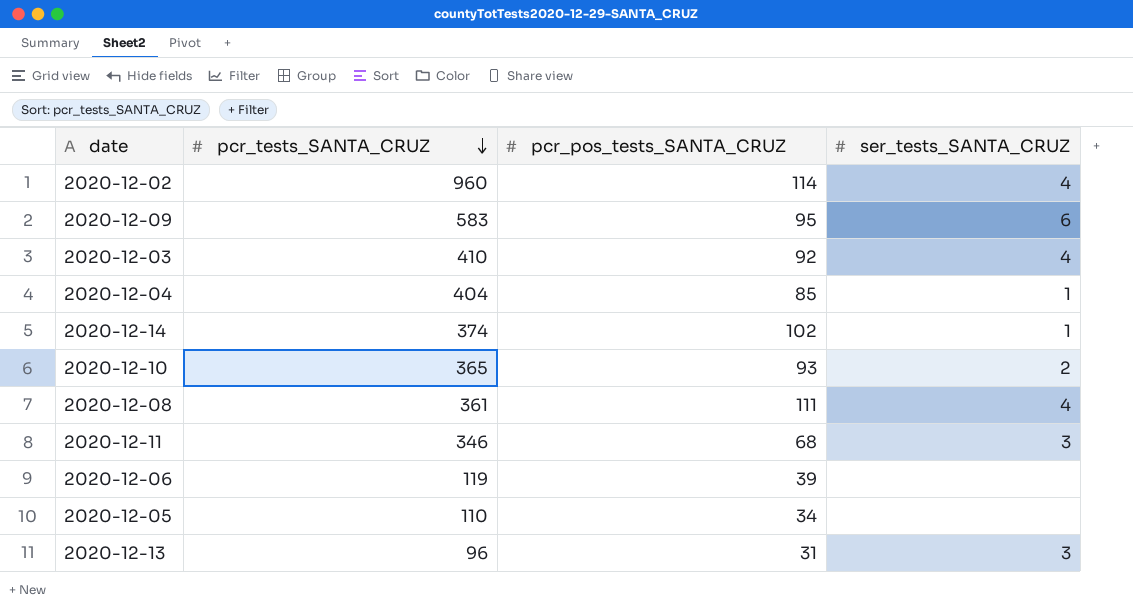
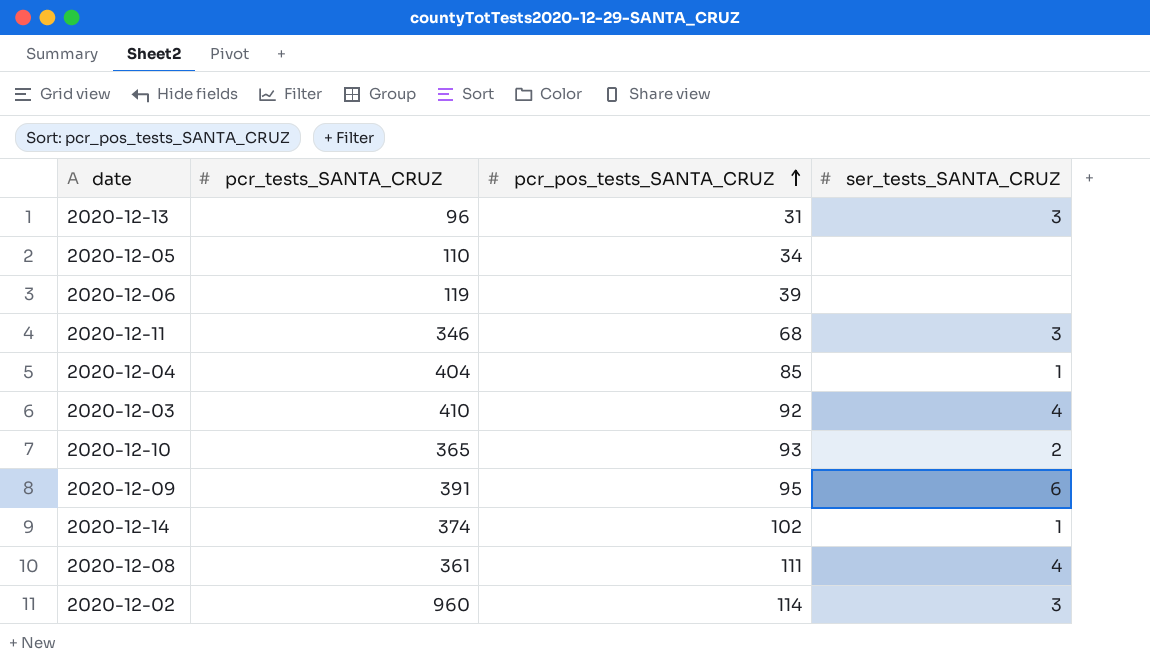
row order: pcr_tests_SANTA_CRUZ descending -> pcr_pos_tests_SANTA_CRUZ ascending
2020-12-09 | pcr_tests_SANTA_CRUZ: 583 -> 391
2020-12-02 | ser_tests_SANTA_CRUZ: 4 -> 3

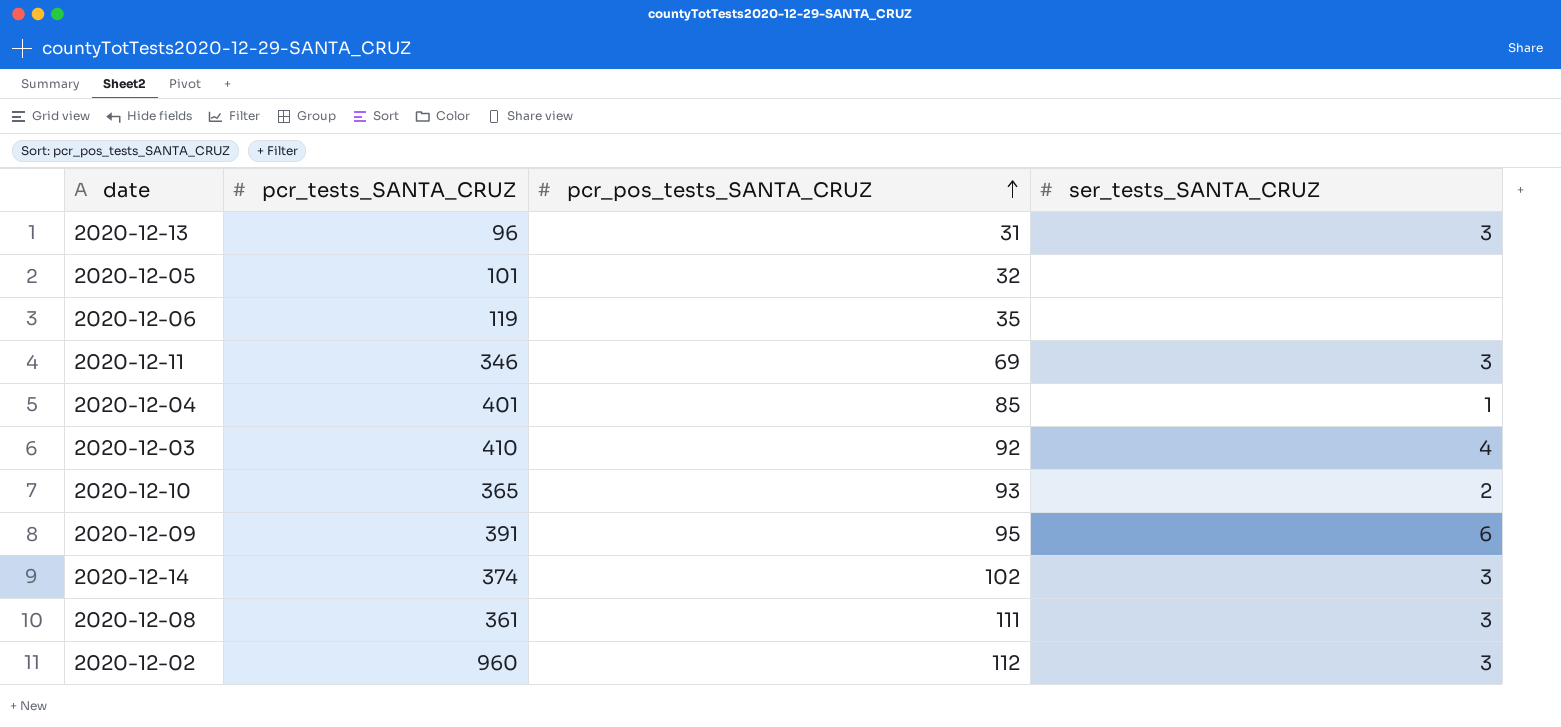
2020-12-05 | pcr_tests_SANTA_CRUZ: 110 -> 101
2020-12-05 | pcr_pos_tests_SANTA_CRUZ: 34 -> 32
2020-12-06 | pcr_pos_tests_SANTA_CRUZ: 39 -> 35
2020-12-11 | pcr_pos_tests_SANTA_CRUZ: 68 -> 69
2020-12-04 | pcr_tests_SANTA_CRUZ: 404 -> 401
2020-12-14 | ser_tests_SANTA_CRUZ: 1 -> 3
2020-12-08 | ser_tests_SANTA_CRUZ: 4 -> 3
2020-12-02 | pcr_pos_tests_SANTA_CRUZ: 114 -> 112

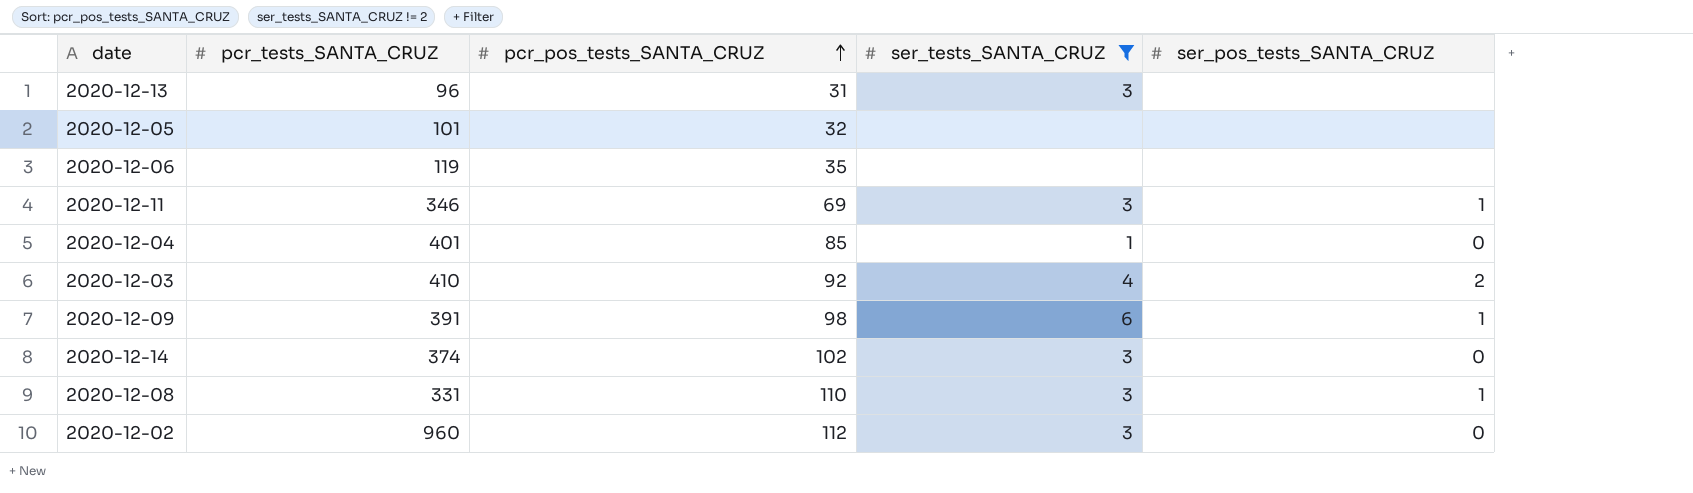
filter: none -> ser_tests_SANTA_CRUZ != 2
column ser_pos_tests_SANTA_CRUZ | position: none -> 5
2020-12-09 | pcr_pos_tests_SANTA_CRUZ: 95 -> 98
2020-12-08 | pcr_tests_SANTA_CRUZ: 361 -> 331
2020-12-08 | pcr_pos_tests_SANTA_CRUZ: 111 -> 110

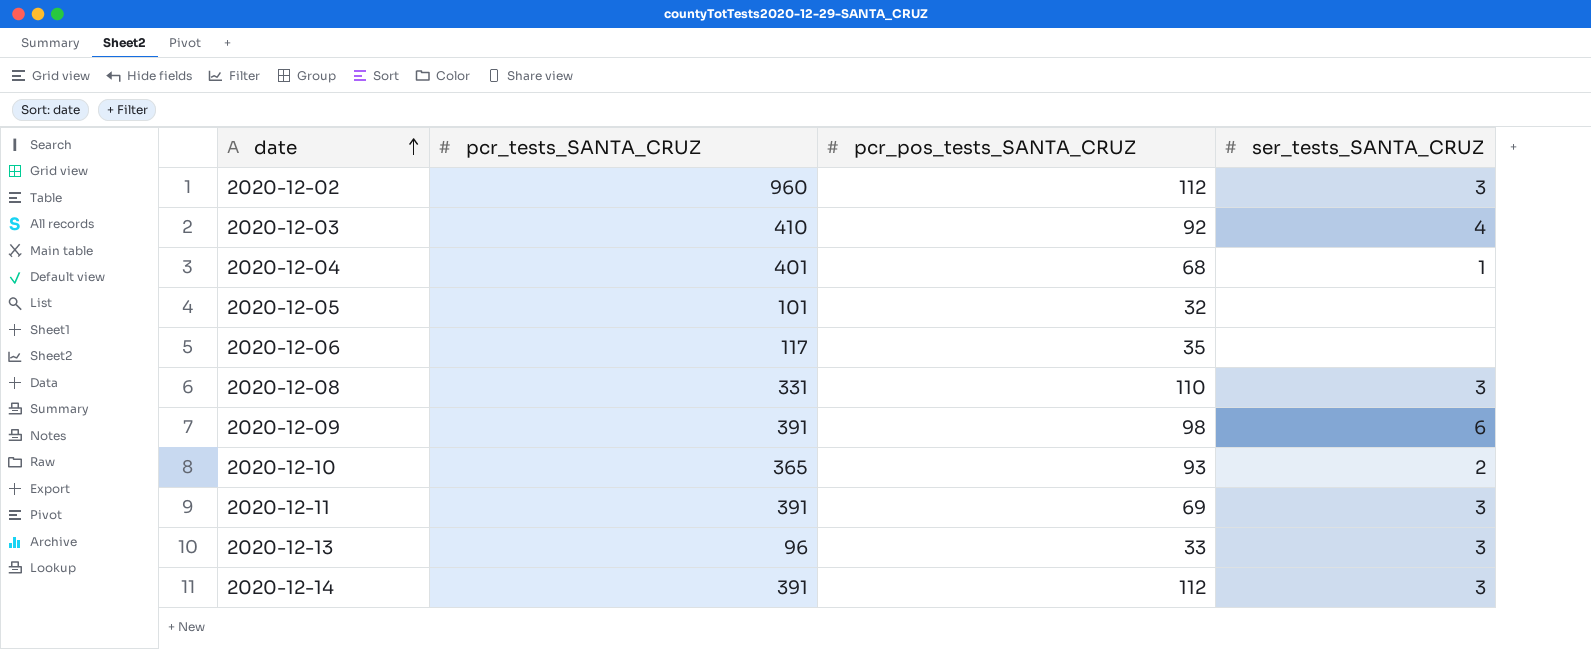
filter: ser_tests_SANTA_CRUZ != 2 -> none
row order: pcr_pos_tests_SANTA_CRUZ ascending -> date ascending
column ser_pos_tests_SANTA_CRUZ | position: 5 -> none
2020-12-04 | pcr_pos_tests_SANTA_CRUZ: 85 -> 68
2020-12-06 | pcr_tests_SANTA_CRUZ: 119 -> 117
2020-12-11 | pcr_tests_SANTA_CRUZ: 346 -> 391
2020-12-13 | pcr_pos_tests_SANTA_CRUZ: 31 -> 33
2020-12-14 | pcr_tests_SANTA_CRUZ: 374 -> 391
2020-12-14 | pcr_pos_tests_SANTA_CRUZ: 102 -> 112

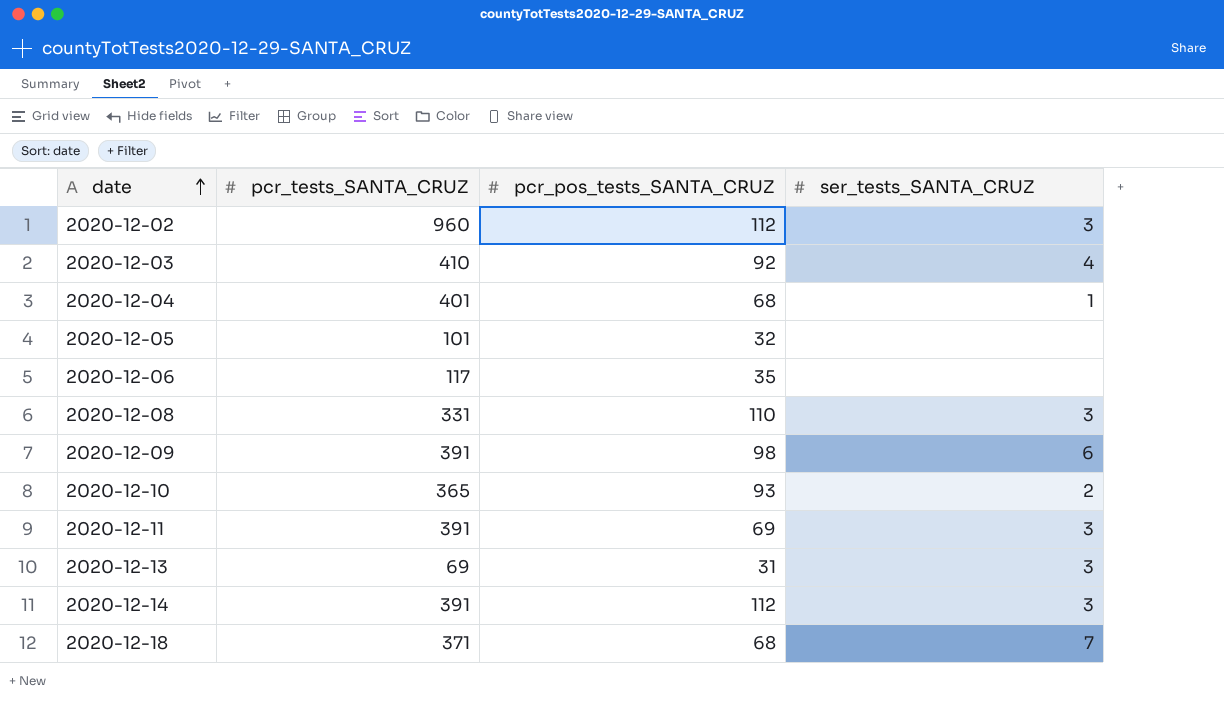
2020-12-13 | pcr_tests_SANTA_CRUZ: 96 -> 69
2020-12-13 | pcr_pos_tests_SANTA_CRUZ: 33 -> 31
row 2020-12-18: none -> 371 | 68 | 7

